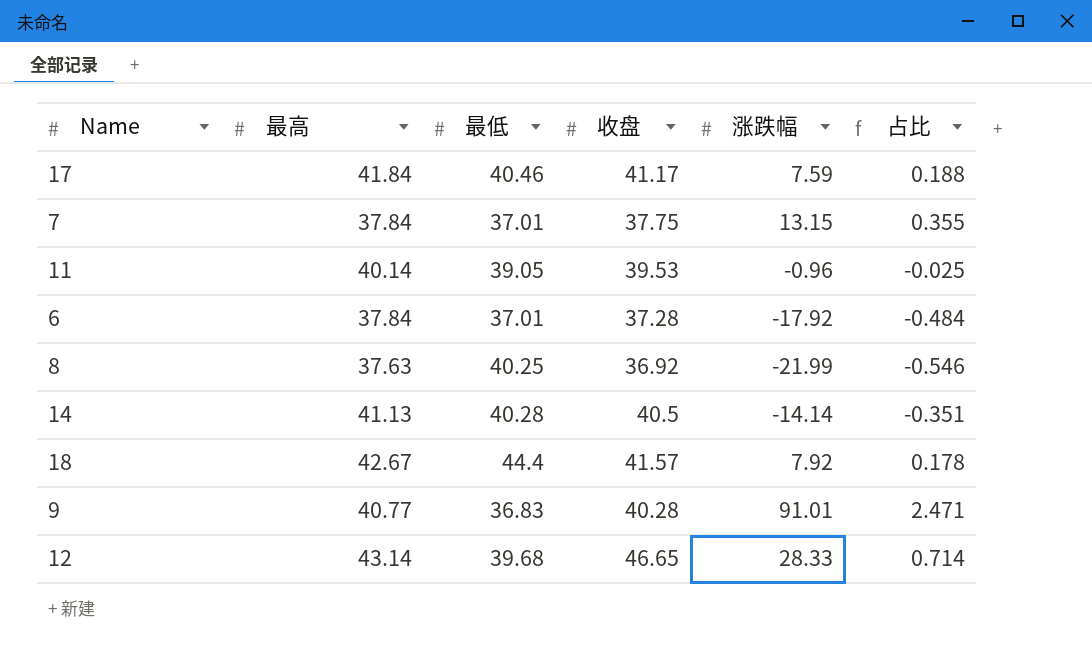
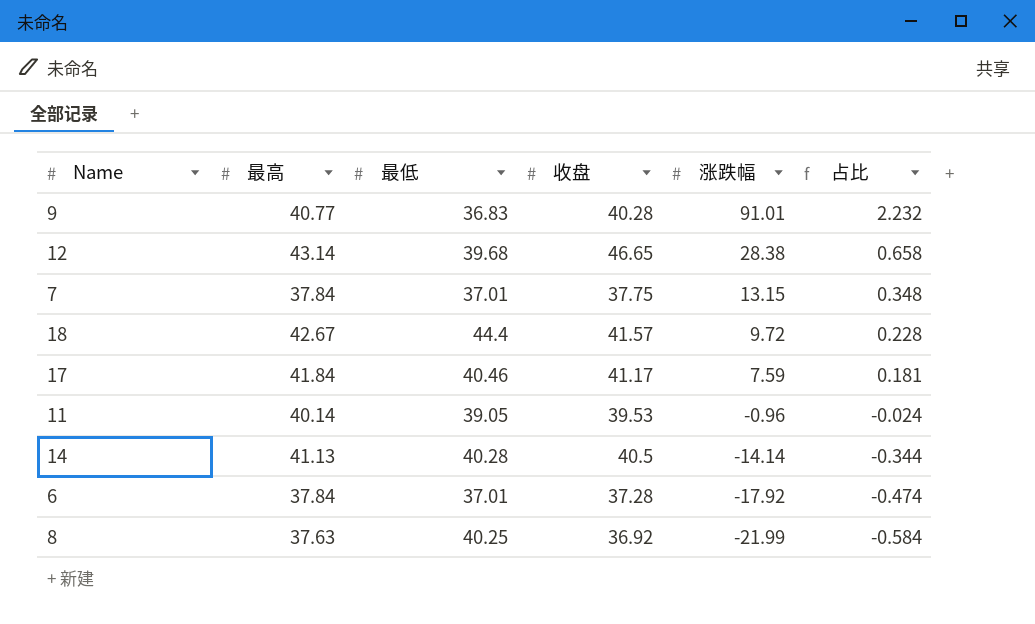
row order: none -> 涨跌幅 descending
column 占比 | formula: [涨跌幅] / [最低] -> [涨跌幅] / [最高]
12 | 涨跌幅: 28.33 -> 28.38
18 | 涨跌幅: 7.92 -> 9.72

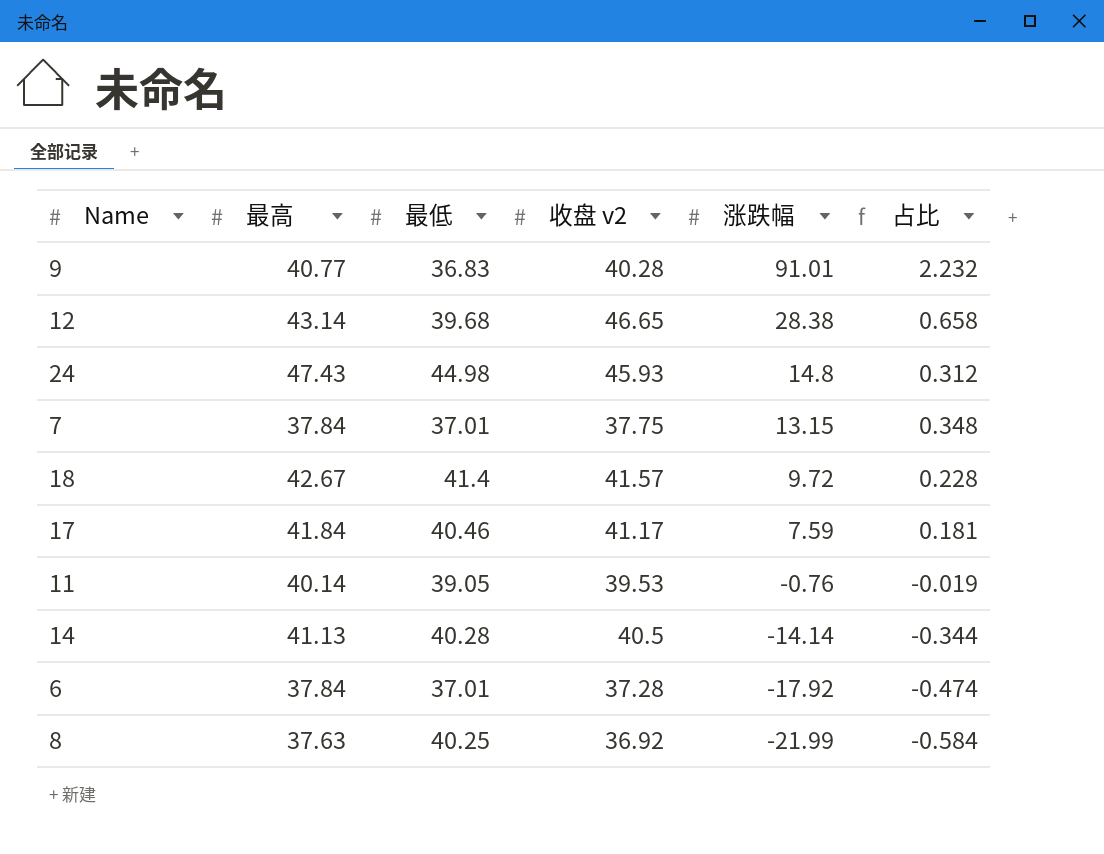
column name: 收盘 -> 收盘 v2
row 24: none -> 47.43 | 44.98 | 45.93 | 14.8 | 0.312
18 | 最低: 44.4 -> 41.4
11 | 涨跌幅: -0.96 -> -0.76
11 | 占比: -0.024 -> -0.019

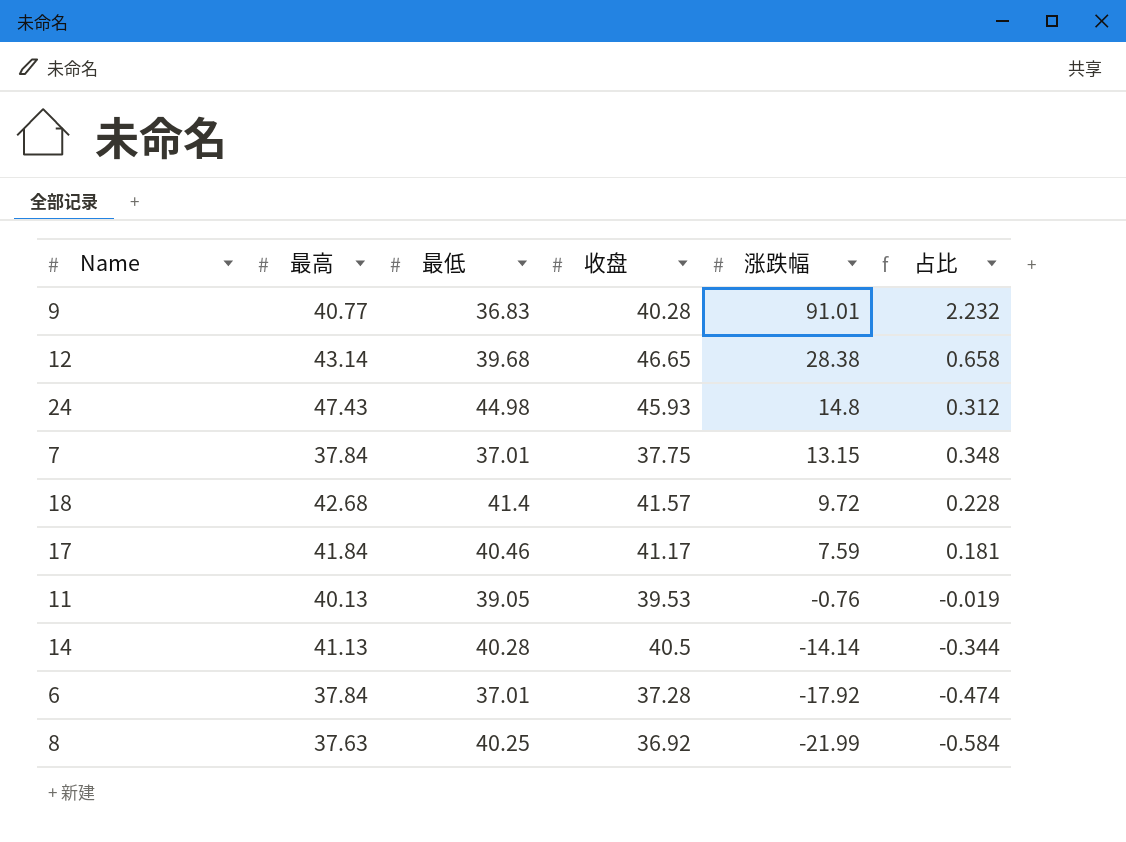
column name: 收盘 v2 -> 收盘
18 | 最高: 42.67 -> 42.68
11 | 最高: 40.14 -> 40.13

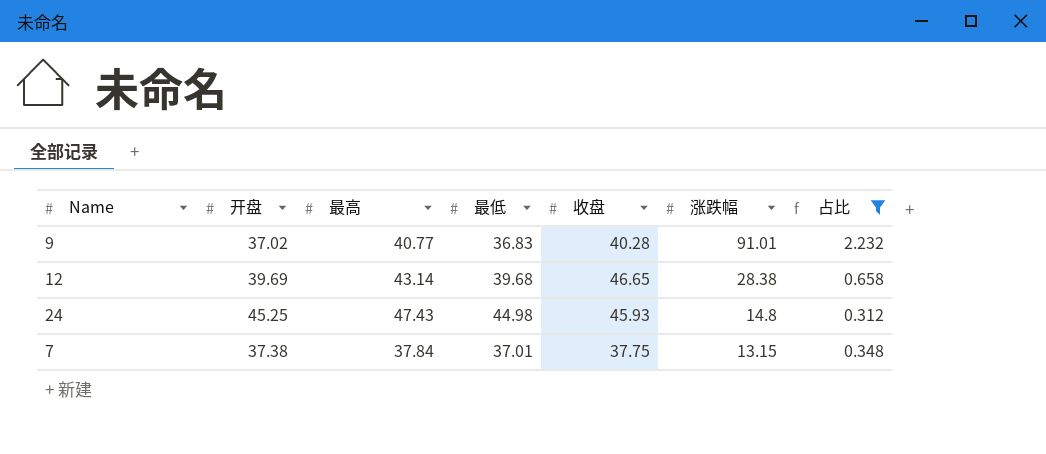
filter: none -> 占比 >= 0.312
column 开盘 | position: none -> 2

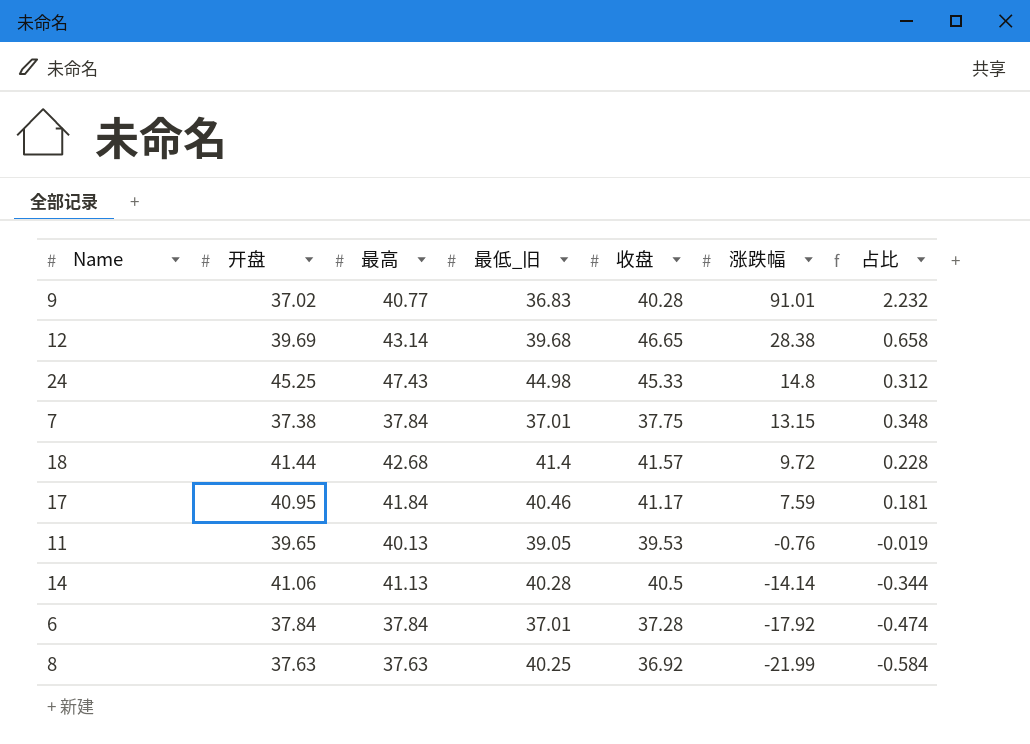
filter: 占比 >= 0.312 -> none
column name: 最低 -> 最低_旧
24 | 收盘: 45.93 -> 45.33

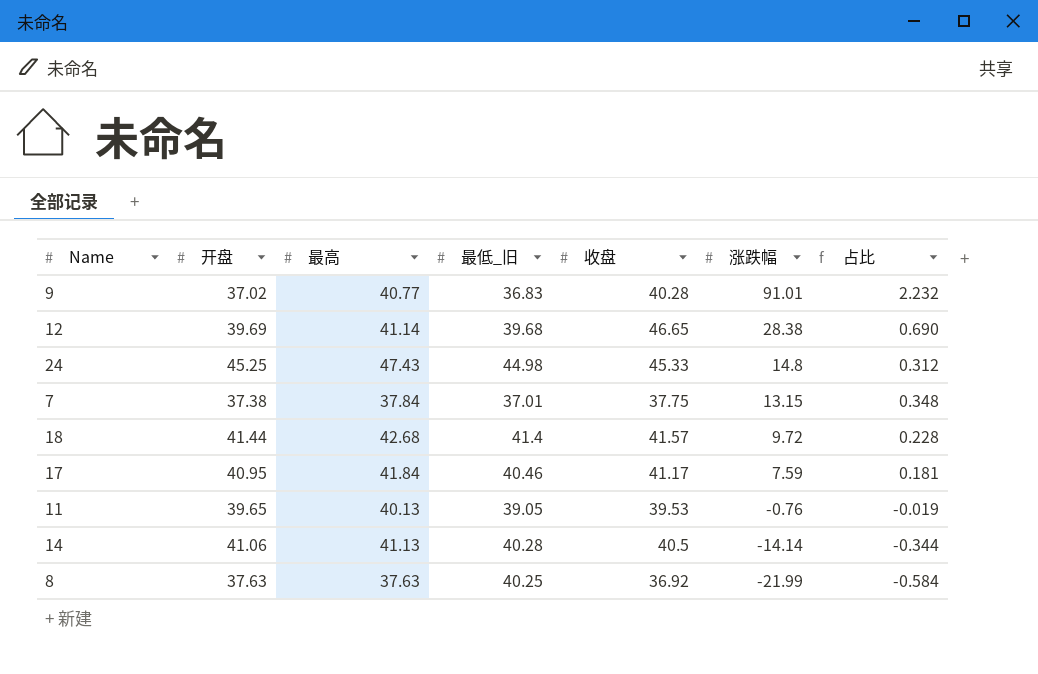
row 6: 37.84 | 37.84 | 37.01 | 37.28 | -17.92 | -0.474 -> none
12 | 最高: 43.14 -> 41.14
12 | 占比: 0.658 -> 0.690

